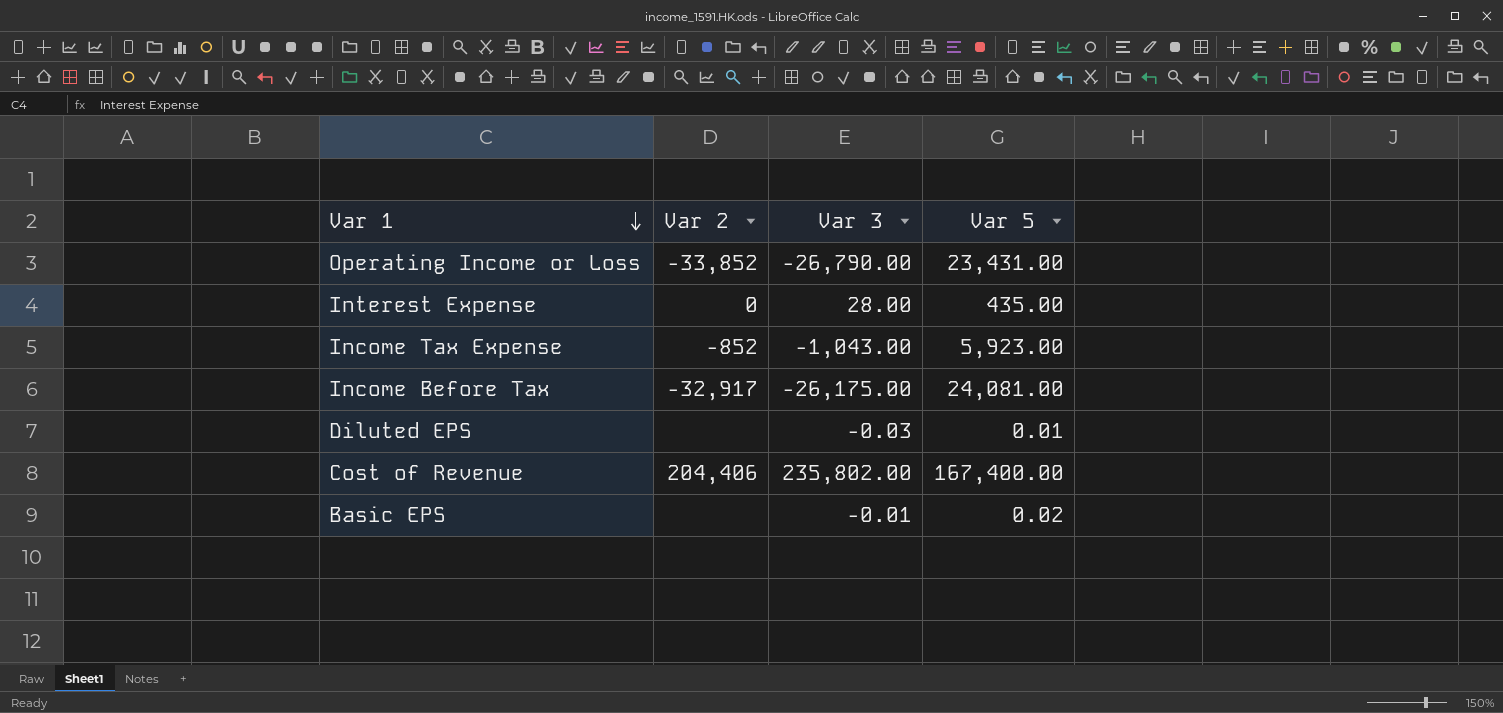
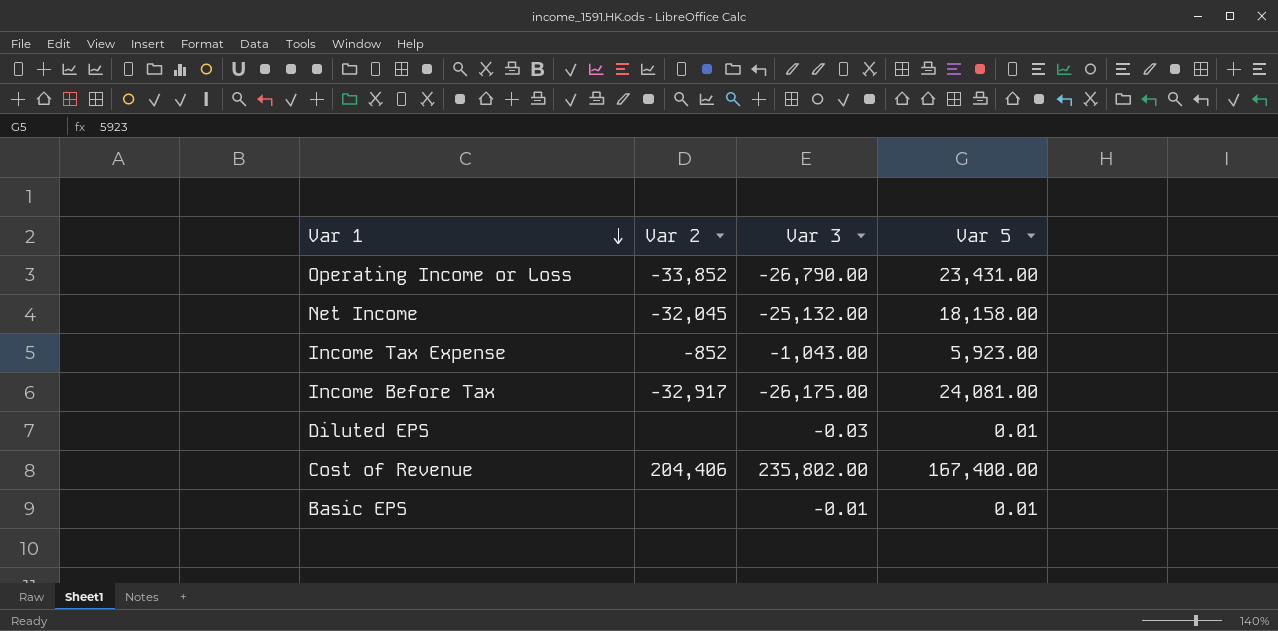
row Interest Expense: 0 | 28.00 | 435.00 -> none
row Net Income: none -> -32,045 | -25,132.00 | 18,158.00
Basic EPS | Var 5: 0.02 -> 0.01

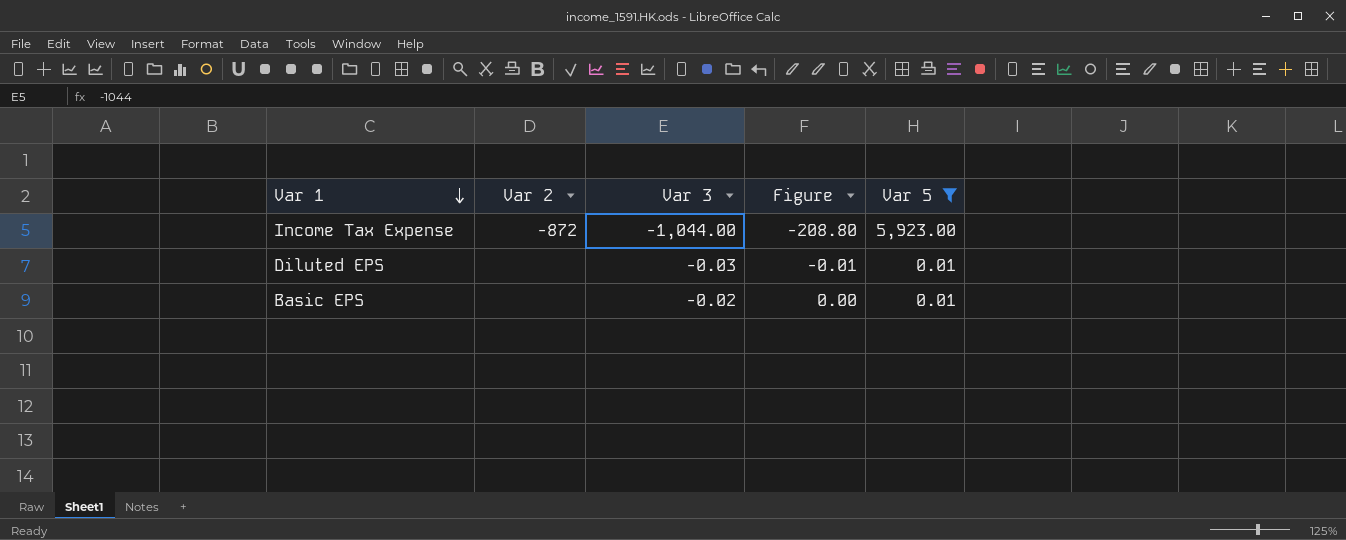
filter: none -> Var 5 <= 5,923.00
column Figure | formula: none -> [Var 3] * 0.2
Income Tax Expense | Var 2: -852 -> -872
Income Tax Expense | Var 3: -1,043.00 -> -1,044.00
Basic EPS | Var 3: -0.01 -> -0.02

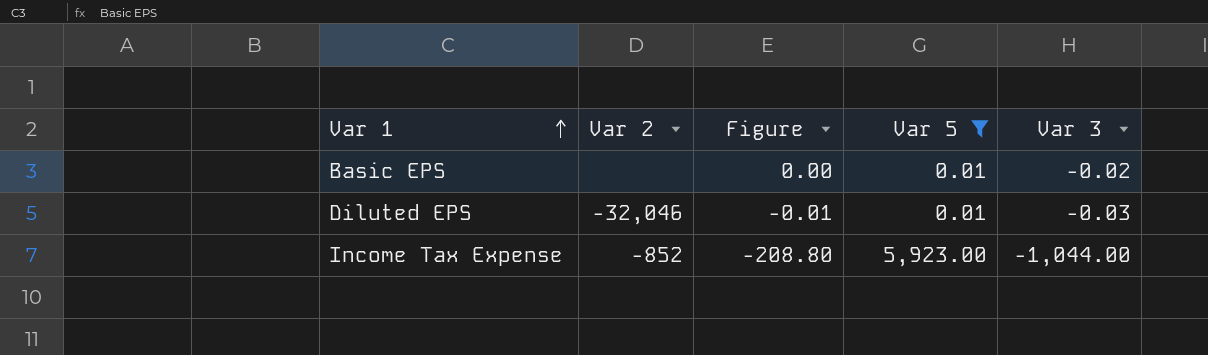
row order: Var 1 descending -> Var 1 ascending
column Var 3 | position: 3 -> 5
Diluted EPS | Var 2: none -> -32,046
Income Tax Expense | Var 2: -872 -> -852

